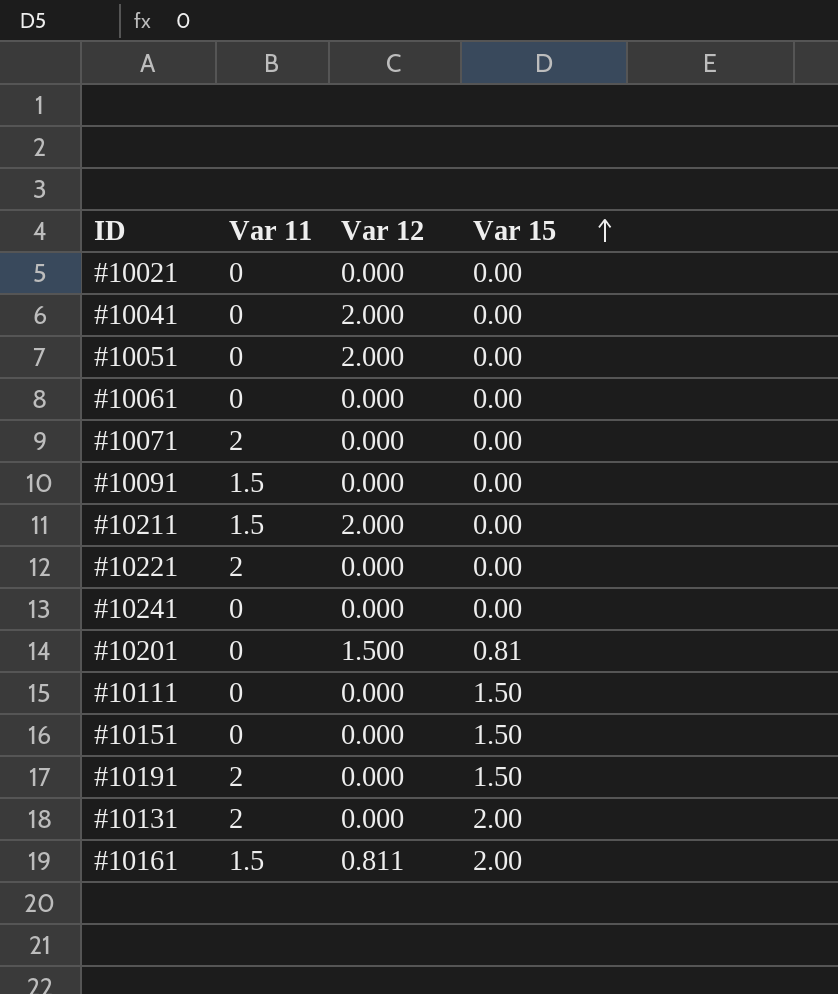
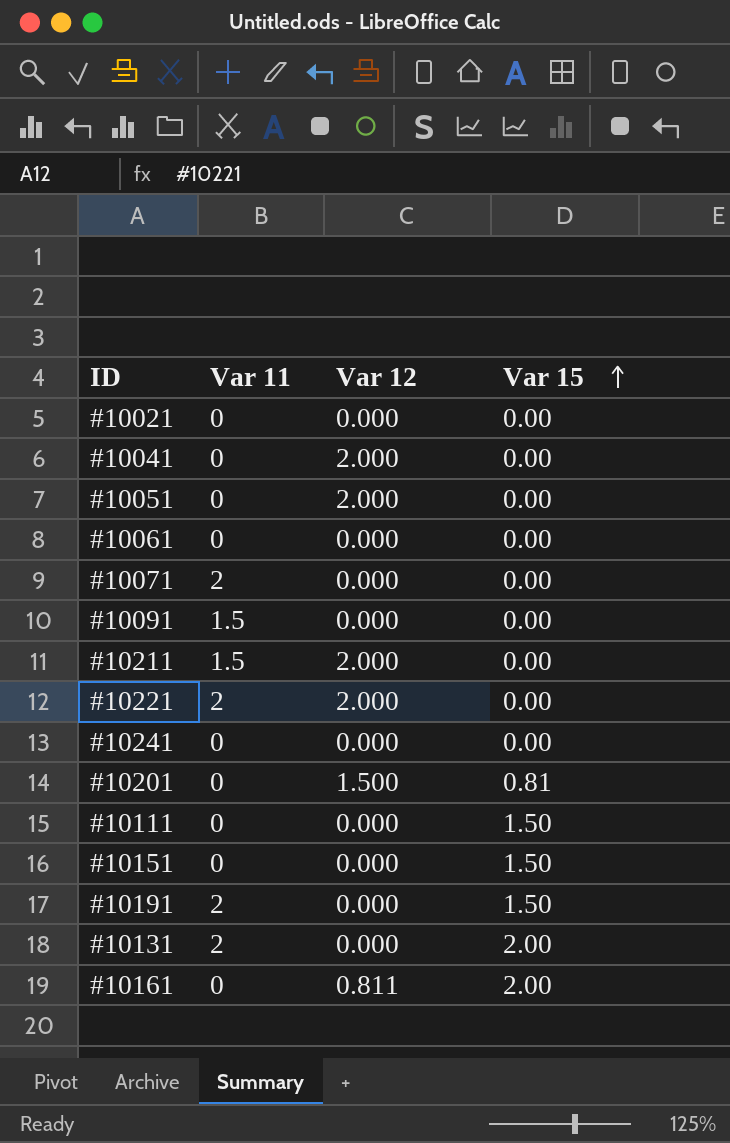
#10221 | Var 12: 0.000 -> 2.000
#10161 | Var 11: 1.5 -> 0

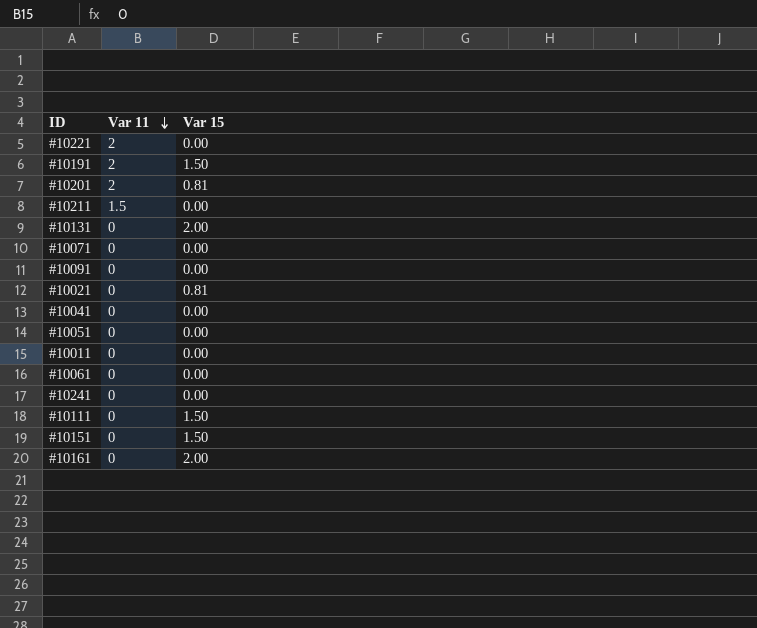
row order: Var 15 ascending -> Var 11 descending
column Var 12 | position: 3 -> none
#10201 | Var 11: 0 -> 2
#10131 | Var 11: 2 -> 0
#10071 | Var 11: 2 -> 0
#10091 | Var 11: 1.5 -> 0
#10021 | Var 15: 0.00 -> 0.81
row #10011: none -> 0 | 0.00

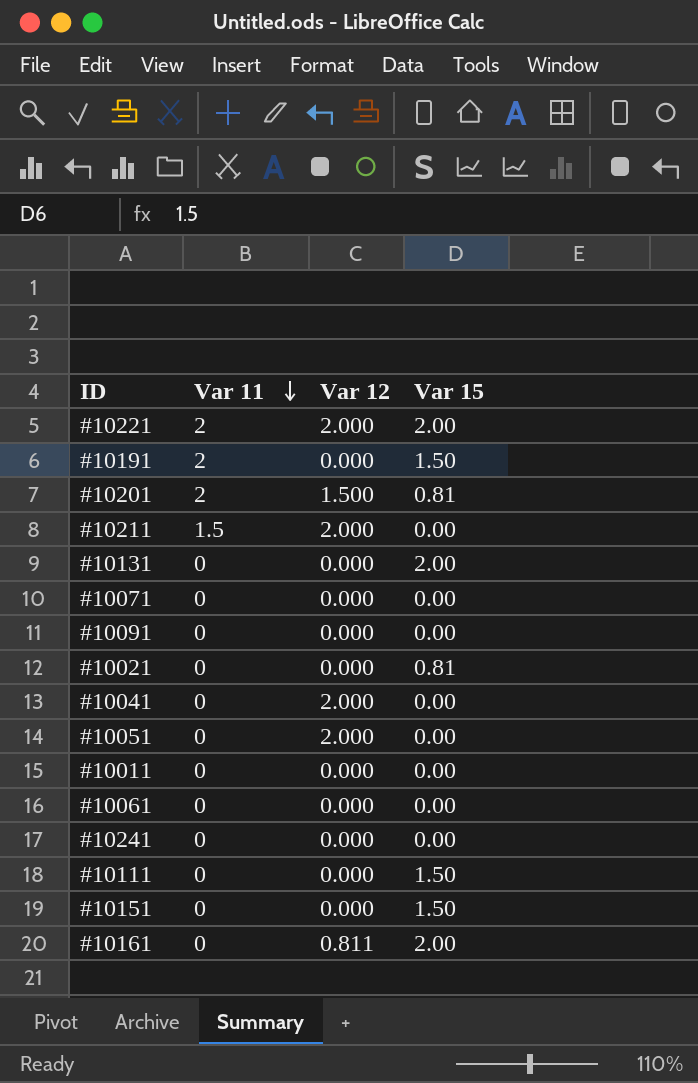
column Var 12 | position: none -> 3
#10221 | Var 15: 0.00 -> 2.00

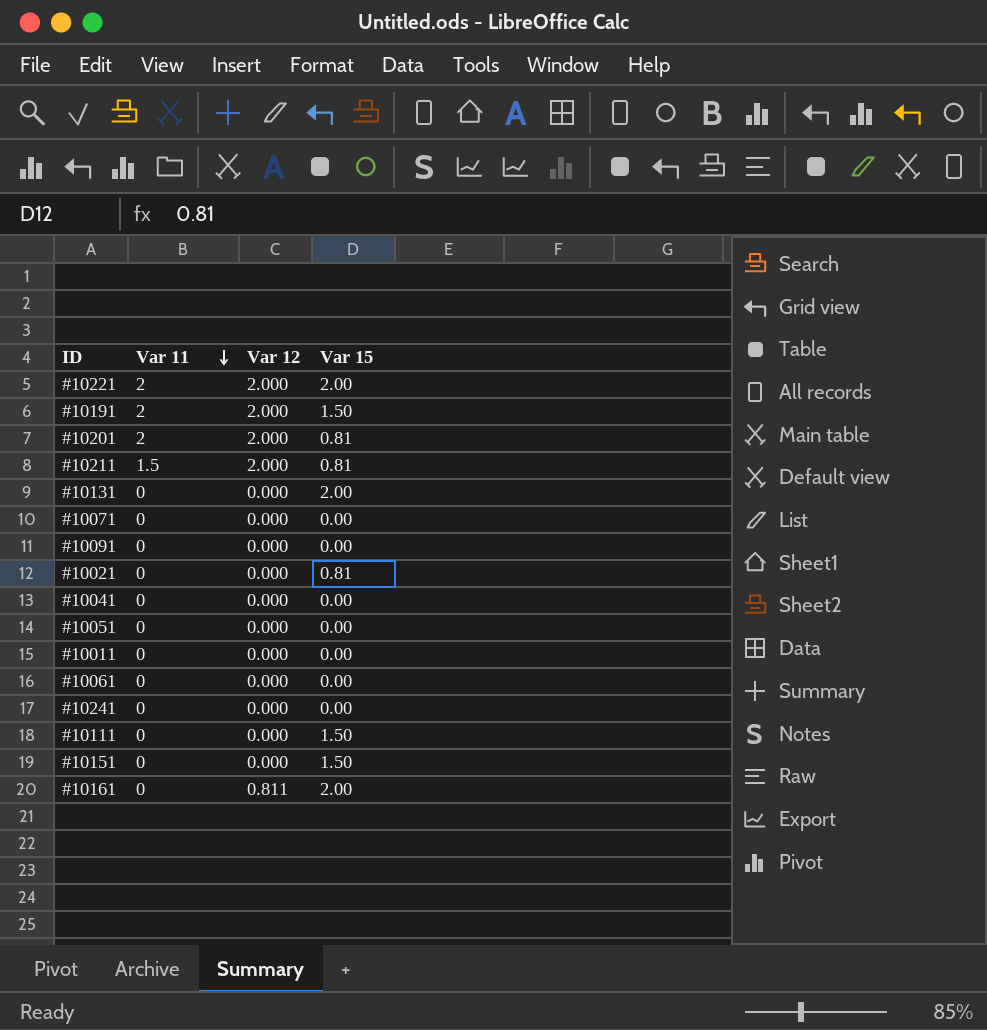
#10191 | Var 12: 0.000 -> 2.000
#10201 | Var 12: 1.500 -> 2.000
#10211 | Var 15: 0.00 -> 0.81
#10041 | Var 12: 2.000 -> 0.000
#10051 | Var 12: 2.000 -> 0.000

